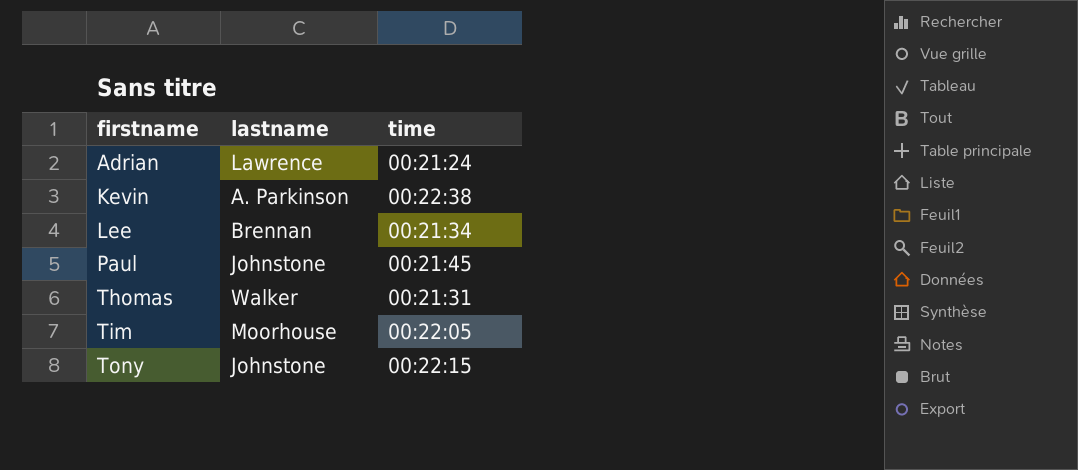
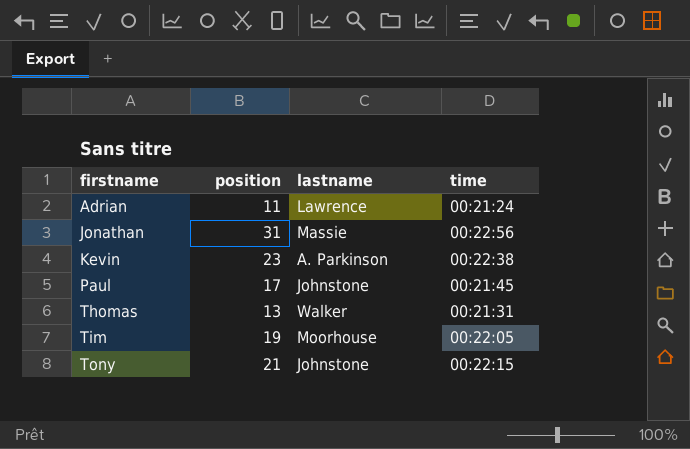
column position | position: none -> 2
row Lee: Brennan | 00:21:34 -> none
row Jonathan: none -> 31 | Massie | 00:22:56

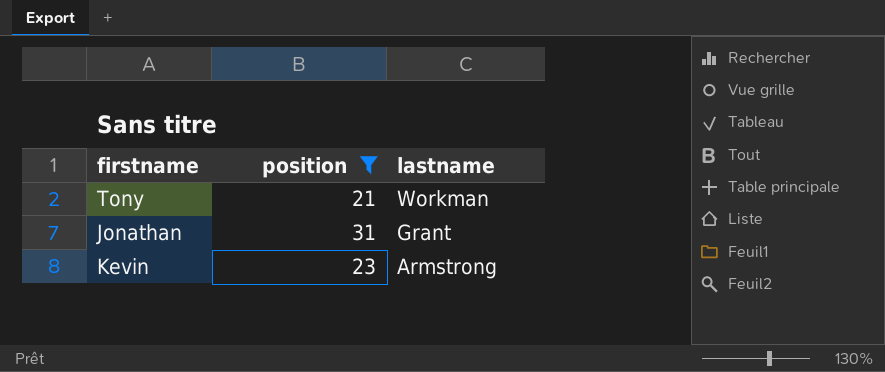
filter: none -> position >= 21
row order: firstname ascending -> lastname descending
column time | position: 4 -> none
Tony | lastname: Johnstone -> Workman
Jonathan | lastname: Massie -> Grant
Kevin | lastname: A. Parkinson -> Armstrong

